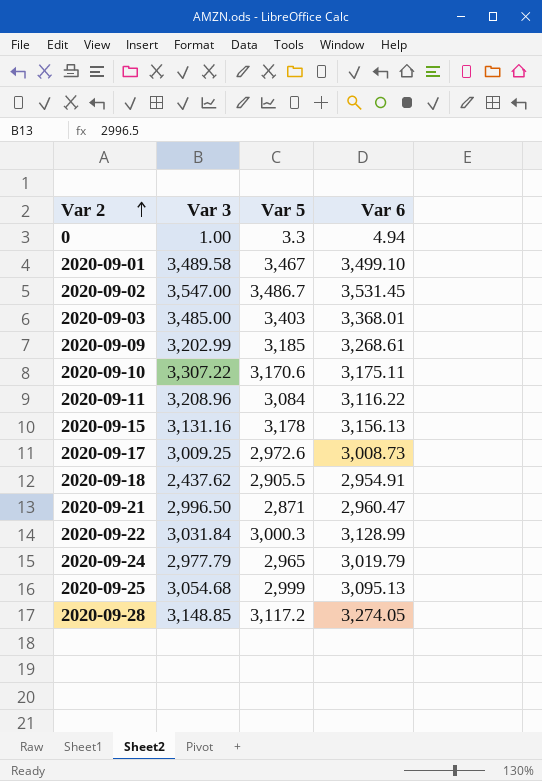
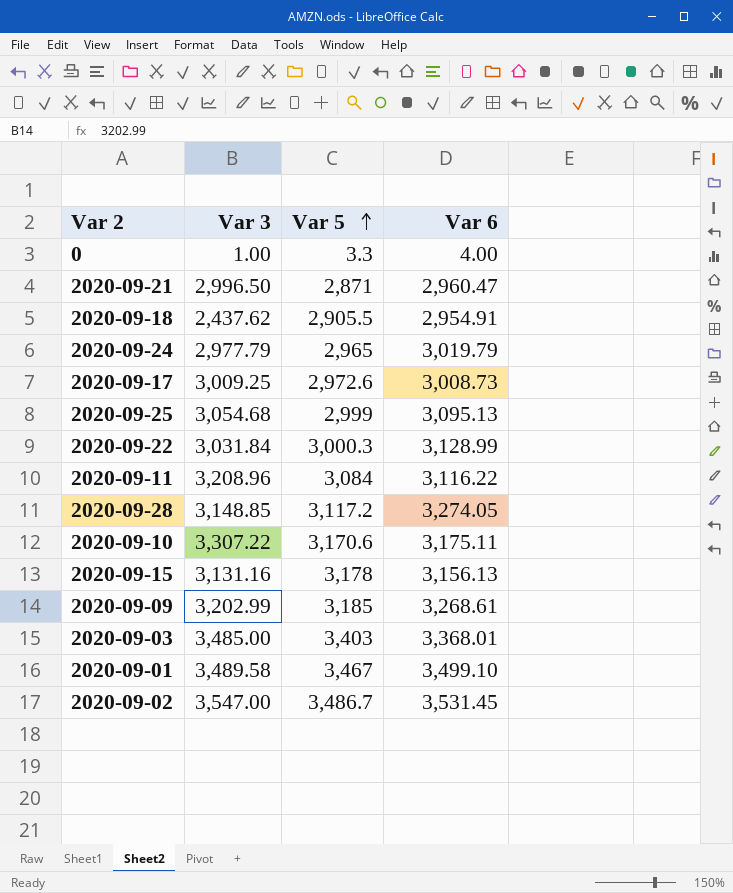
row order: Var 2 ascending -> Var 5 ascending
0 | Var 6: 4.94 -> 4.00

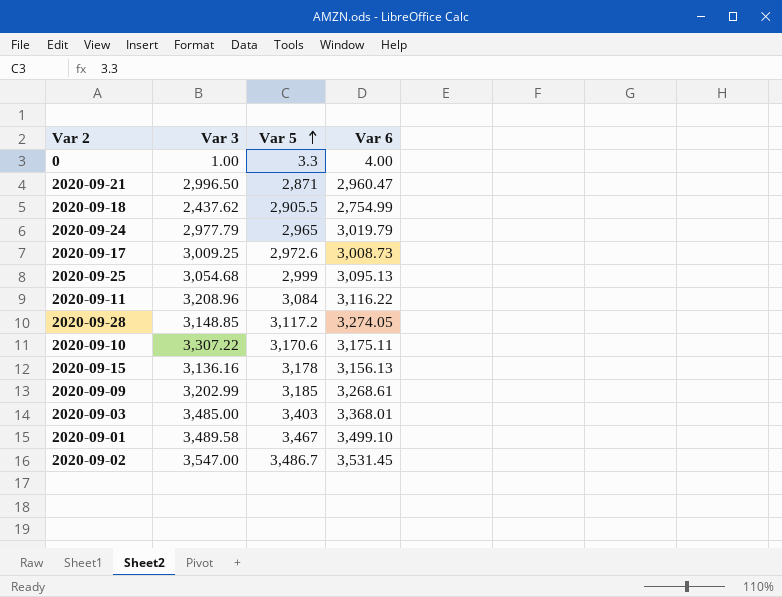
row 2020-09-22: 3,031.84 | 3,000.3 | 3,128.99 -> none
2020-09-18 | Var 6: 2,954.91 -> 2,754.99
2020-09-15 | Var 3: 3,131.16 -> 3,136.16

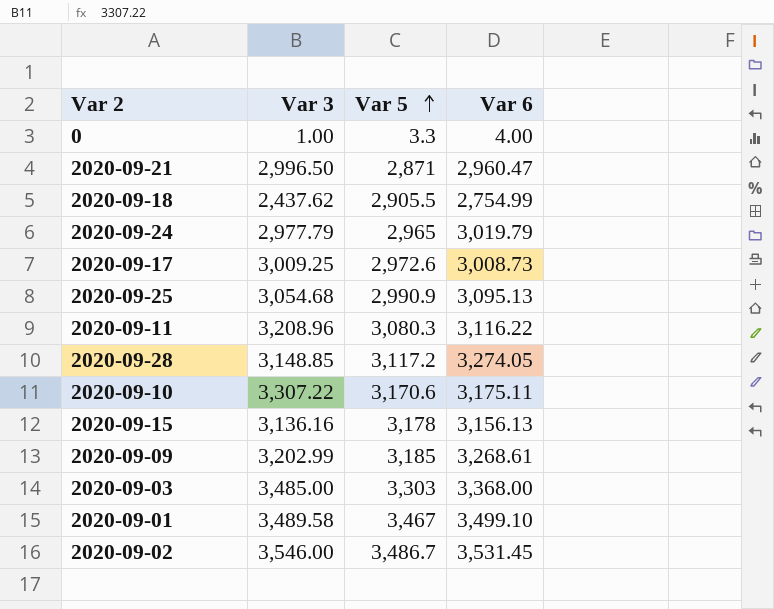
2020-09-25 | Var 5: 2,999 -> 2,990.9
2020-09-11 | Var 5: 3,084 -> 3,080.3
2020-09-03 | Var 5: 3,403 -> 3,303
2020-09-03 | Var 6: 3,368.01 -> 3,368.00
2020-09-02 | Var 3: 3,547.00 -> 3,546.00

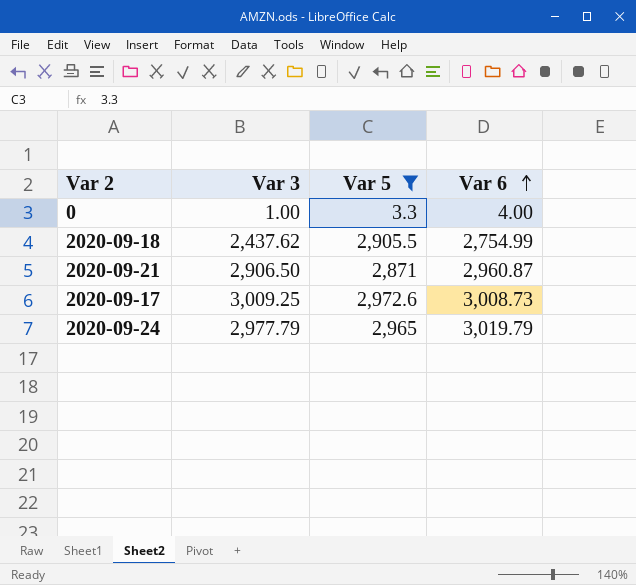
filter: none -> Var 5 <= 2,972.6
row order: Var 5 ascending -> Var 6 ascending
2020-09-21 | Var 3: 2,996.50 -> 2,906.50
2020-09-21 | Var 6: 2,960.47 -> 2,960.87

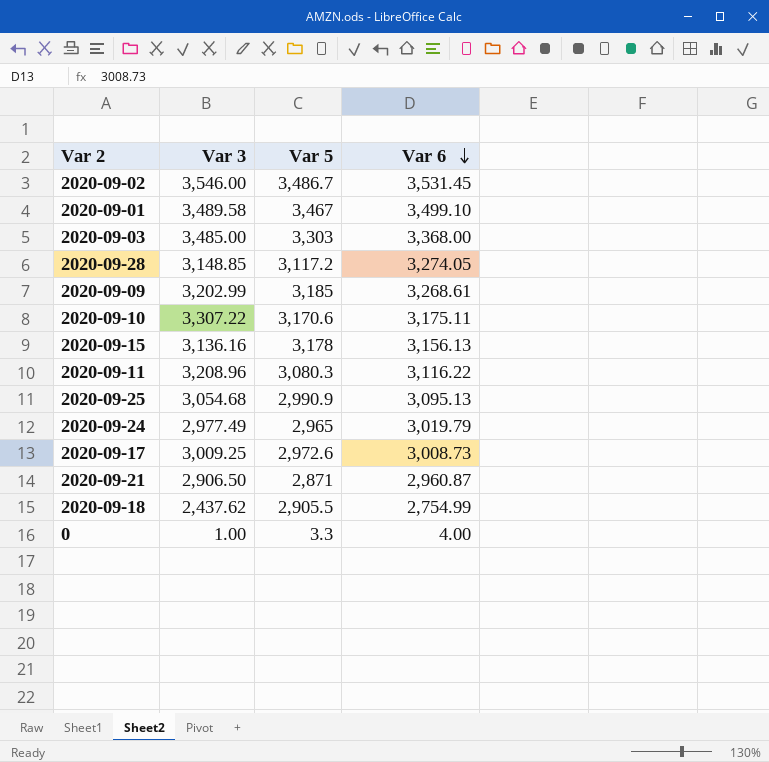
filter: Var 5 <= 2,972.6 -> none
row order: Var 6 ascending -> Var 6 descending
2020-09-24 | Var 3: 2,977.79 -> 2,977.49

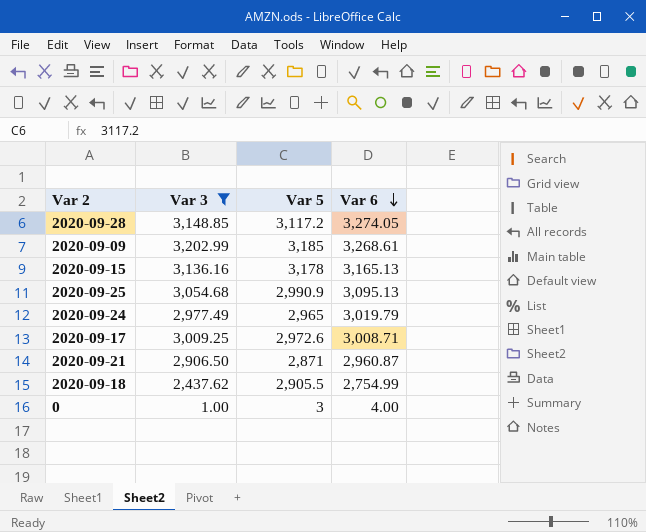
filter: none -> Var 3 <= 3,202.99
2020-09-15 | Var 6: 3,156.13 -> 3,165.13
2020-09-17 | Var 6: 3,008.73 -> 3,008.71
0 | Var 5: 3.3 -> 3

